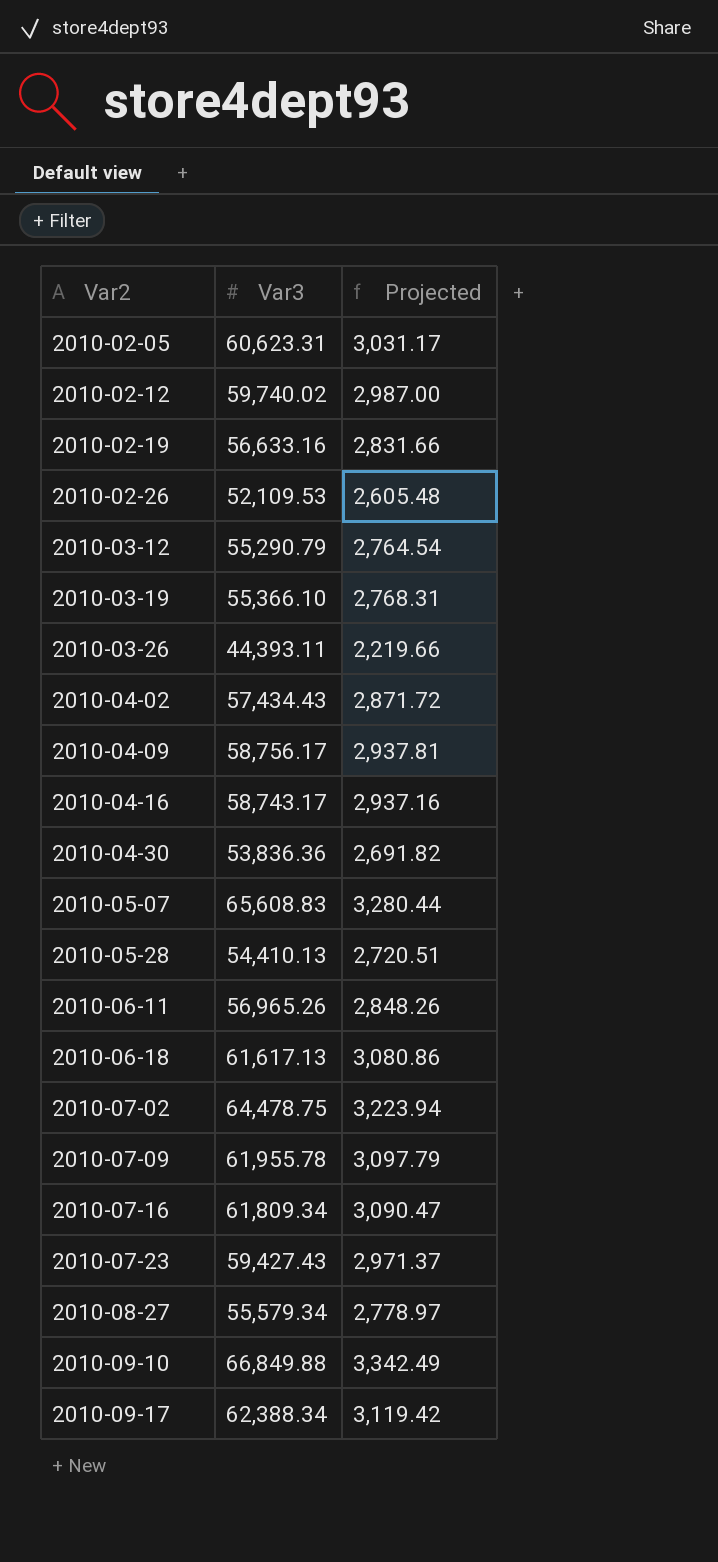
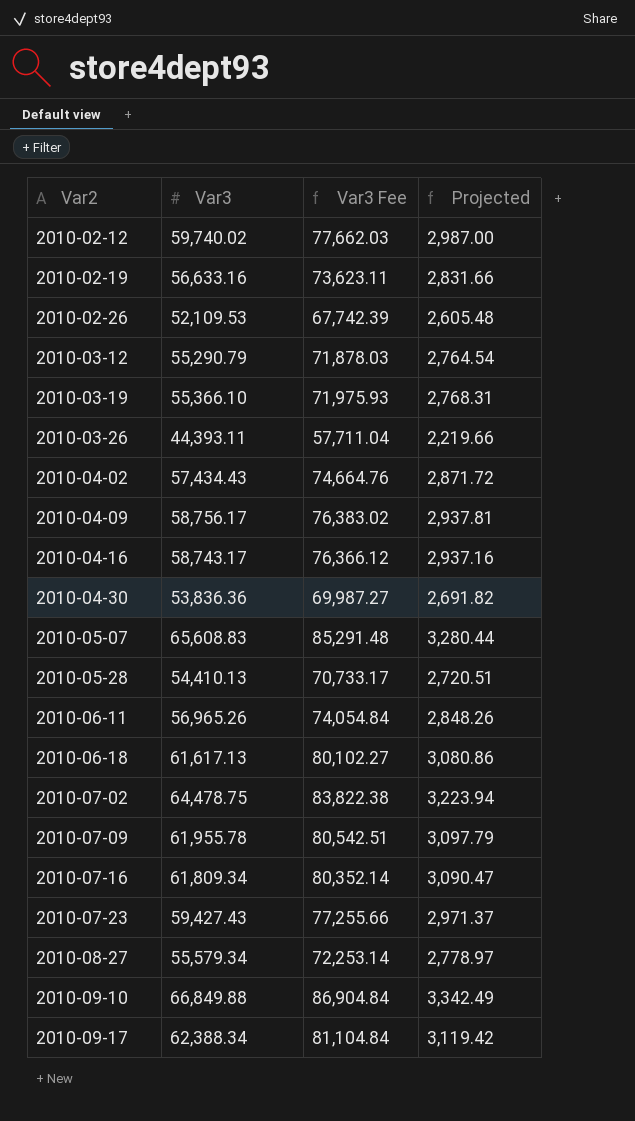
column Var3 Fee | formula: none -> [Var3] * 1.3
row 2010-02-05: 60,623.31 | 3,031.17 -> none

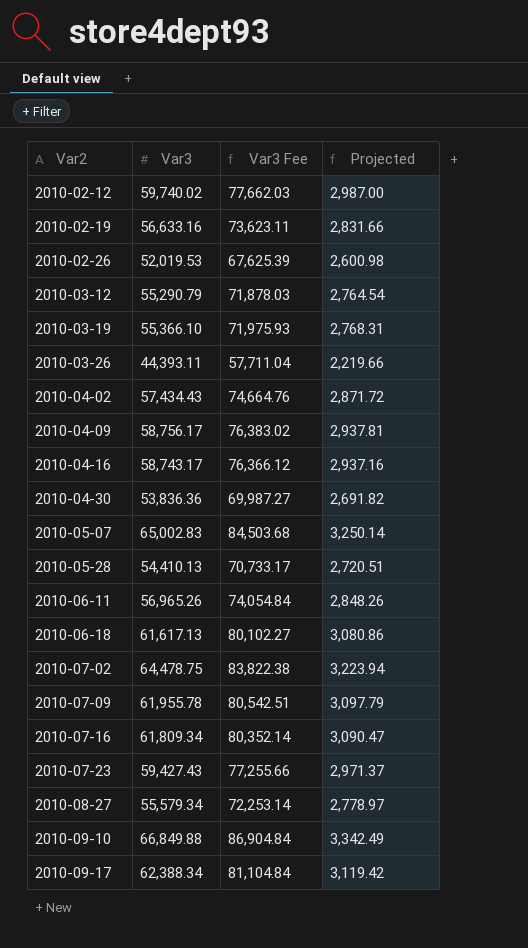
2010-02-26 | Var3: 52,109.53 -> 52,019.53
2010-02-26 | Var3 Fee: 67,742.39 -> 67,625.39
2010-02-26 | Projected: 2,605.48 -> 2,600.98
2010-05-07 | Var3: 65,608.83 -> 65,002.83
2010-05-07 | Var3 Fee: 85,291.48 -> 84,503.68
2010-05-07 | Projected: 3,280.44 -> 3,250.14

